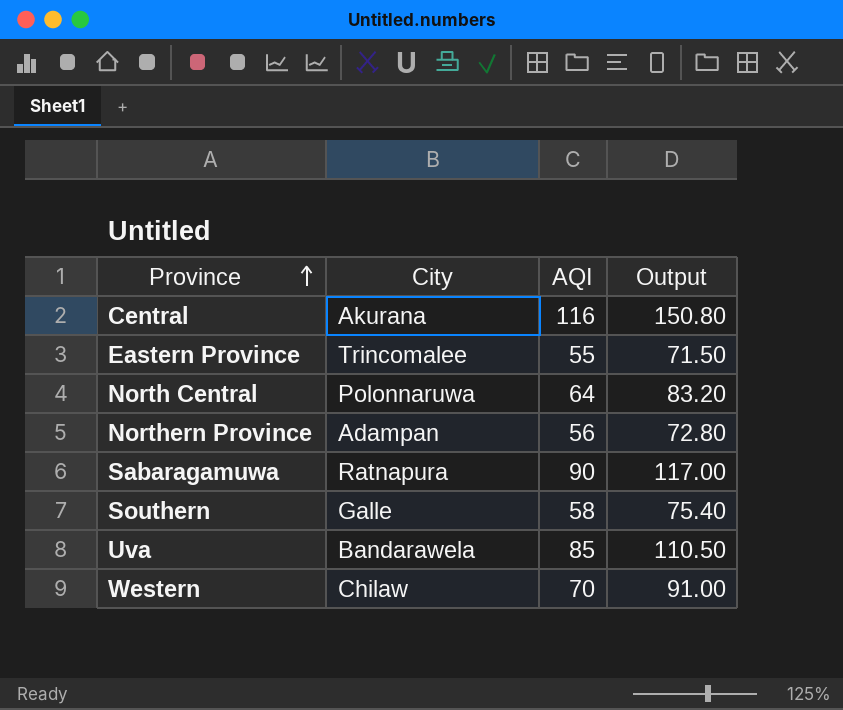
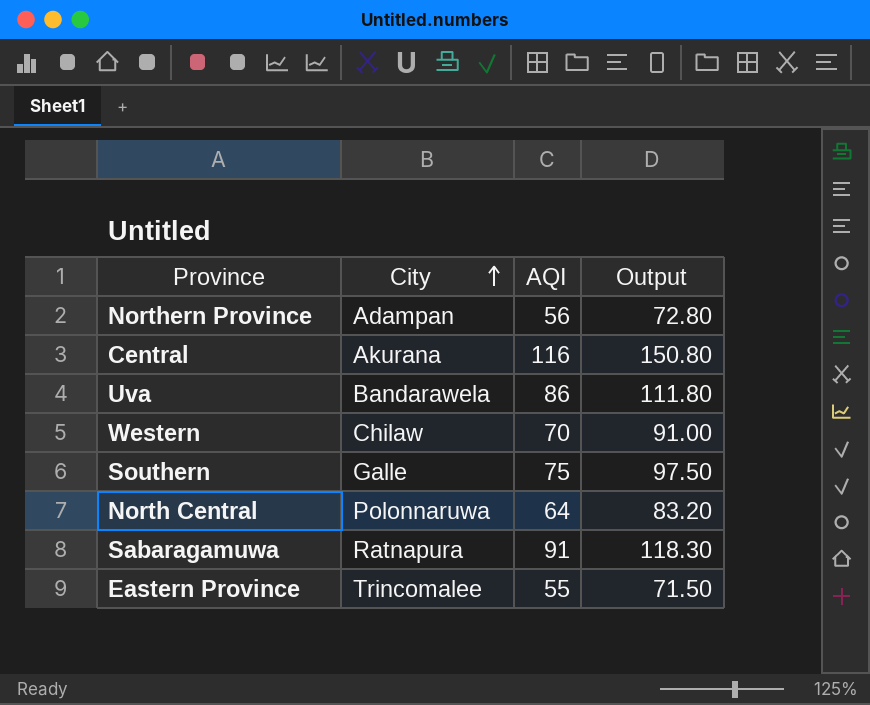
row order: Province ascending -> City ascending
Uva | AQI: 85 -> 86
Uva | Output: 110.50 -> 111.80
Southern | AQI: 58 -> 75
Southern | Output: 75.40 -> 97.50
Sabaragamuwa | AQI: 90 -> 91
Sabaragamuwa | Output: 117.00 -> 118.30

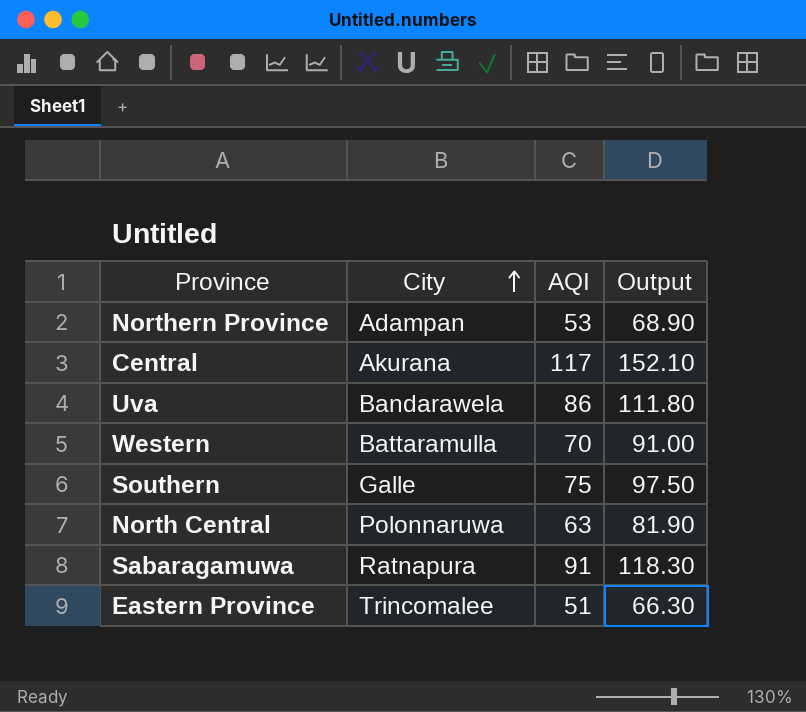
Northern Province | AQI: 56 -> 53
Northern Province | Output: 72.80 -> 68.90
Central | AQI: 116 -> 117
Central | Output: 150.80 -> 152.10
Western | City: Chilaw -> Battaramulla
North Central | AQI: 64 -> 63
North Central | Output: 83.20 -> 81.90
Eastern Province | AQI: 55 -> 51
Eastern Province | Output: 71.50 -> 66.30

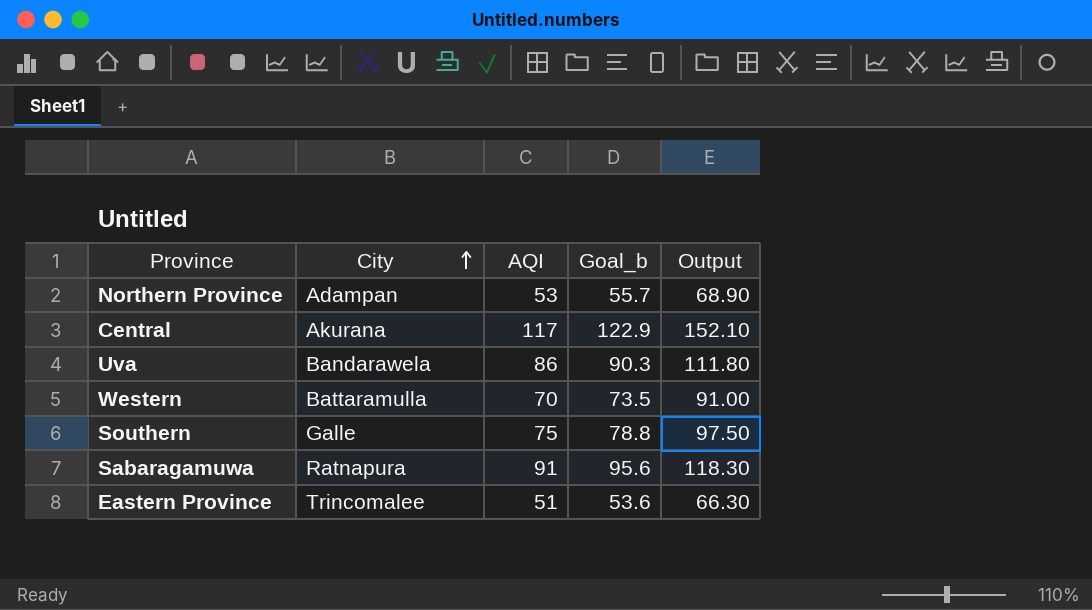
column Goal_b | formula: none -> [AQI] * 1.05
row North Central: Polonnaruwa | 63 | 81.90 -> none

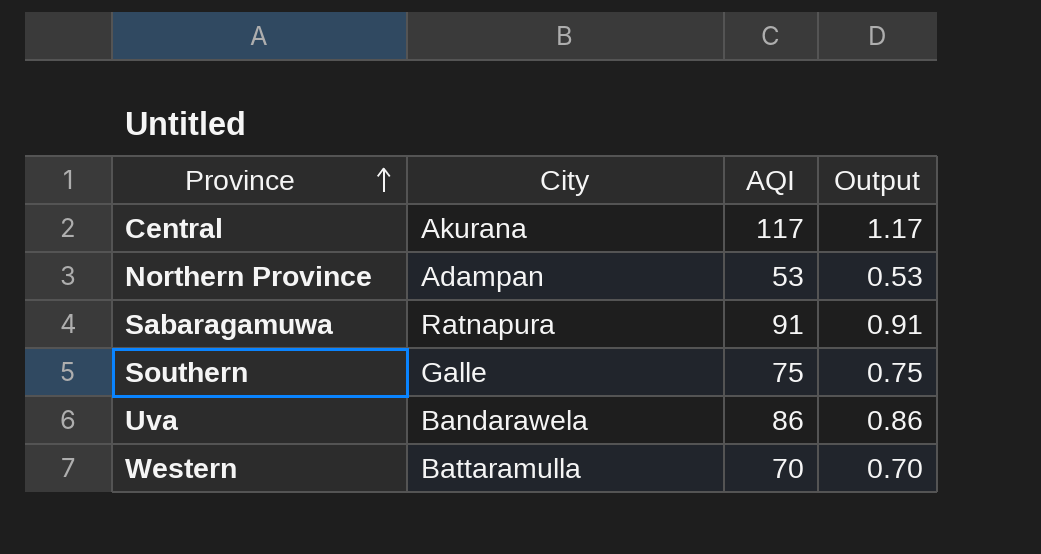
row order: City ascending -> Province ascending
column Goal_b | formula: [AQI] * 1.05 -> none
column Output | formula: [AQI] * 1.3 -> [AQI] * 0.01
row Eastern Province: Trincomalee | 51 | 53.6 | 66.30 -> none

